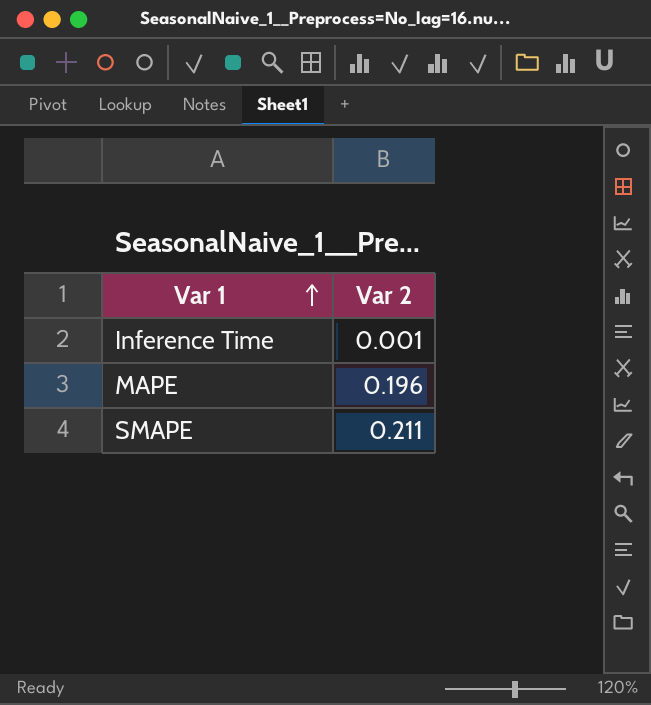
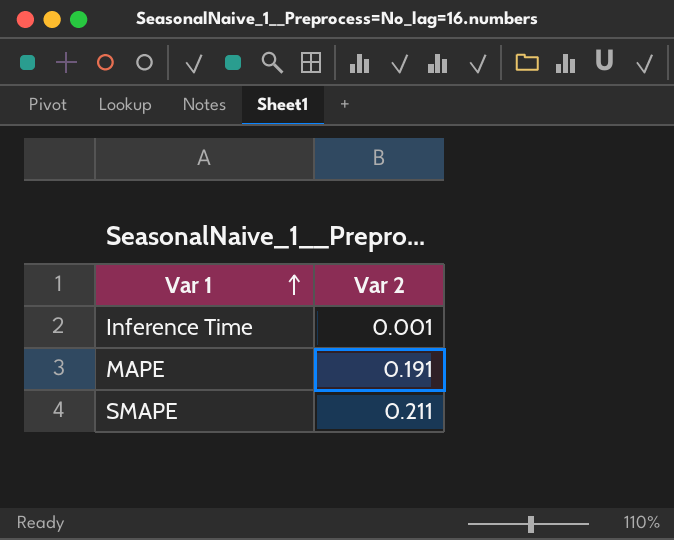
MAPE | Var 2: 0.196 -> 0.191

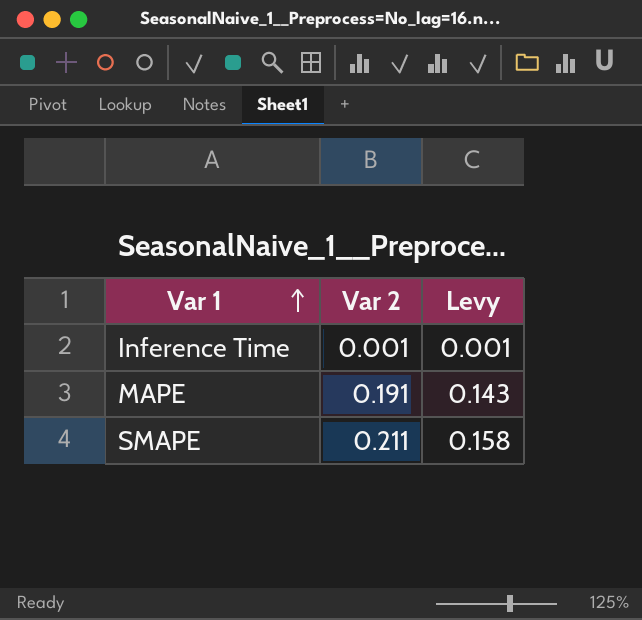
column Levy | formula: none -> [Var 2] * 0.75

